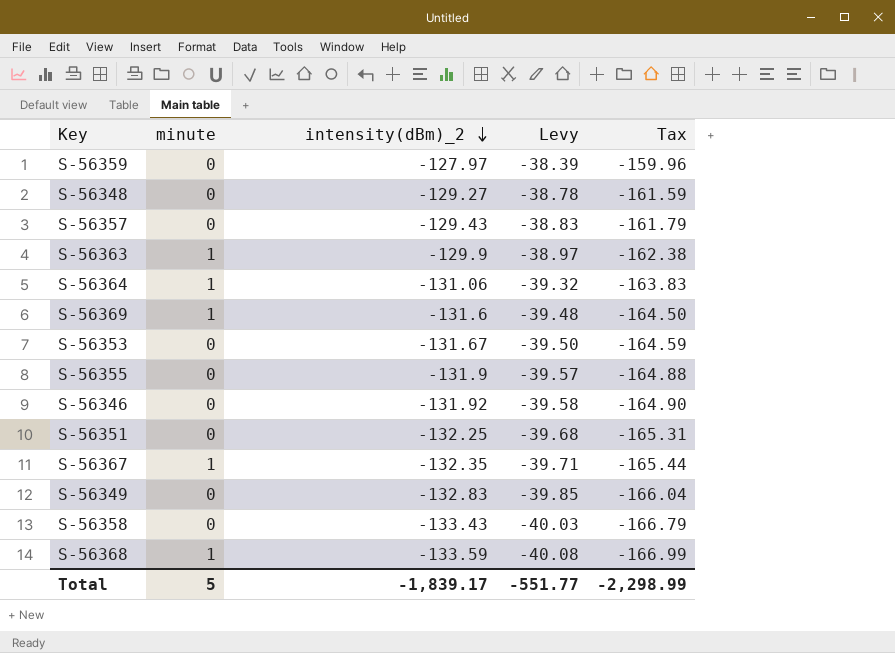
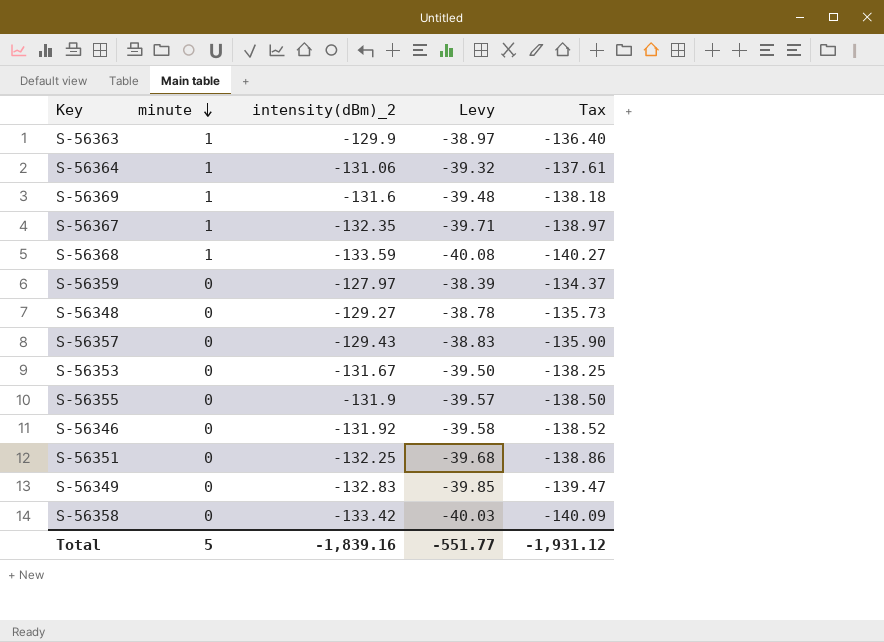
row order: intensity(dBm)_2 descending -> minute descending
column Tax | formula: [intensity(dBm)_2] * 1.25 -> [intensity(dBm)_2] * 1.05
S-56358 | intensity(dBm)_2: -133.43 -> -133.42
Total | intensity(dBm)_2: -1,839.17 -> -1,839.16
Total | Tax: -2,298.99 -> -1,931.12

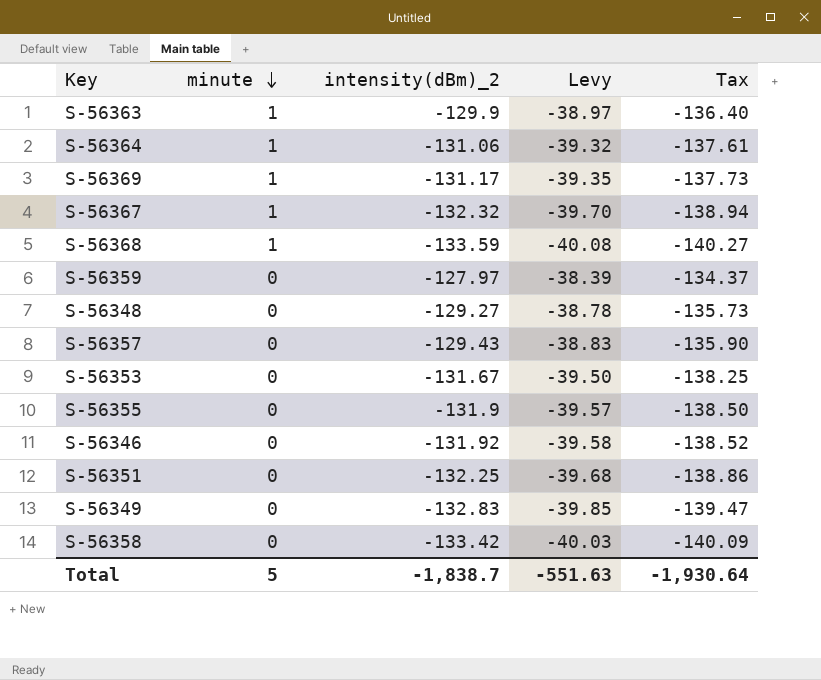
S-56369 | intensity(dBm)_2: -131.6 -> -131.17
S-56369 | Levy: -39.48 -> -39.35
S-56369 | Tax: -138.18 -> -137.73
S-56367 | intensity(dBm)_2: -132.35 -> -132.32
S-56367 | Levy: -39.71 -> -39.70
S-56367 | Tax: -138.97 -> -138.94
Total | intensity(dBm)_2: -1,839.16 -> -1,838.7
Total | Levy: -551.77 -> -551.63
Total | Tax: -1,931.12 -> -1,930.64

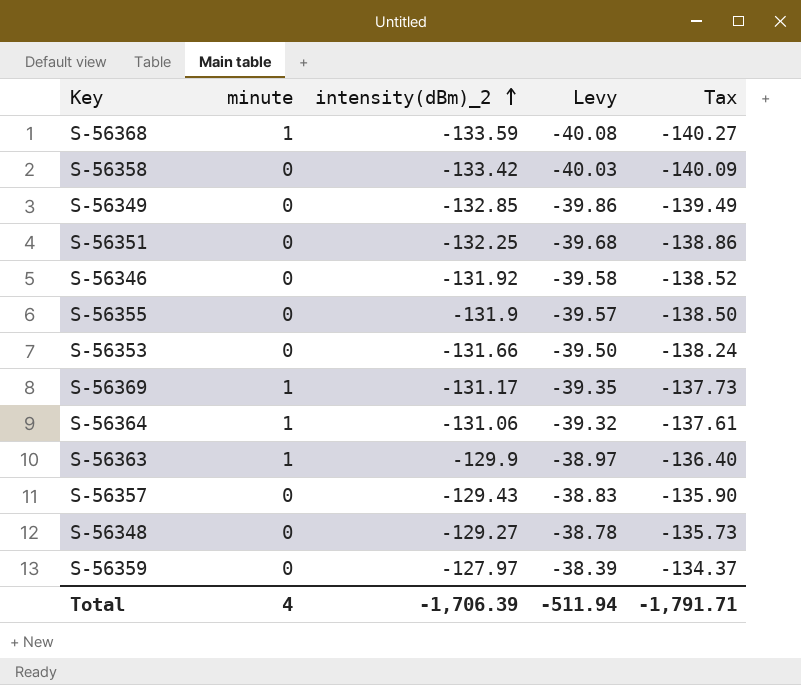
row order: minute descending -> intensity(dBm)_2 ascending
row S-56367: 1 | -132.32 | -39.70 | -138.94 -> none
S-56349 | intensity(dBm)_2: -132.83 -> -132.85
S-56349 | Levy: -39.85 -> -39.86
S-56349 | Tax: -139.47 -> -139.49
S-56353 | intensity(dBm)_2: -131.67 -> -131.66
S-56353 | Tax: -138.25 -> -138.24
Total | minute: 5 -> 4
Total | intensity(dBm)_2: -1,838.7 -> -1,706.39
Total | Levy: -551.63 -> -511.94
Total | Tax: -1,930.64 -> -1,791.71

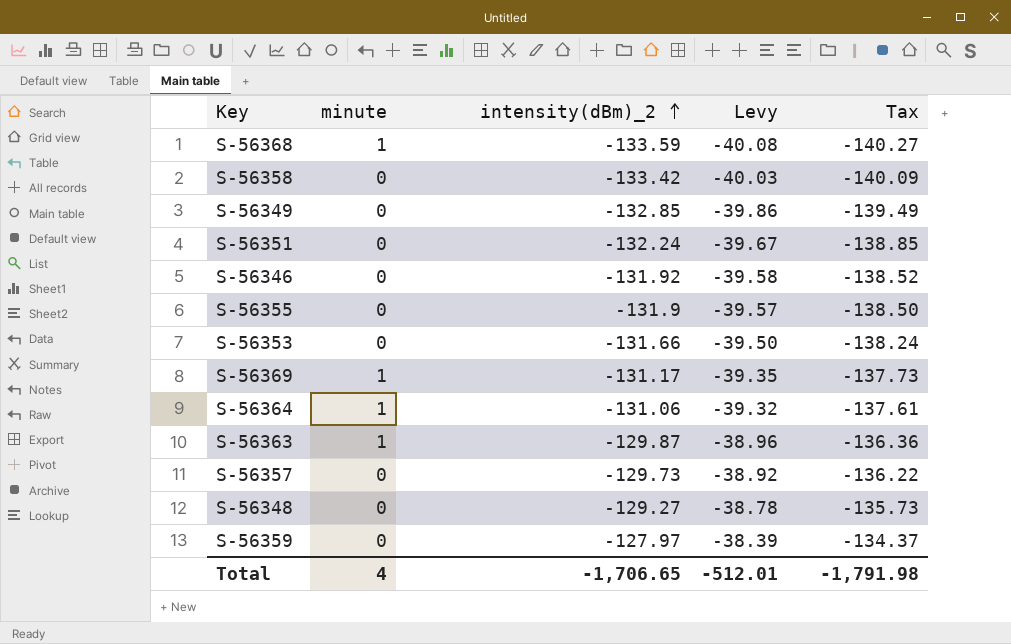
S-56351 | intensity(dBm)_2: -132.25 -> -132.24
S-56351 | Levy: -39.68 -> -39.67
S-56351 | Tax: -138.86 -> -138.85
S-56363 | intensity(dBm)_2: -129.9 -> -129.87
S-56363 | Levy: -38.97 -> -38.96
S-56363 | Tax: -136.40 -> -136.36
S-56357 | intensity(dBm)_2: -129.43 -> -129.73
S-56357 | Levy: -38.83 -> -38.92
S-56357 | Tax: -135.90 -> -136.22
Total | intensity(dBm)_2: -1,706.39 -> -1,706.65
Total | Levy: -511.94 -> -512.01
Total | Tax: -1,791.71 -> -1,791.98

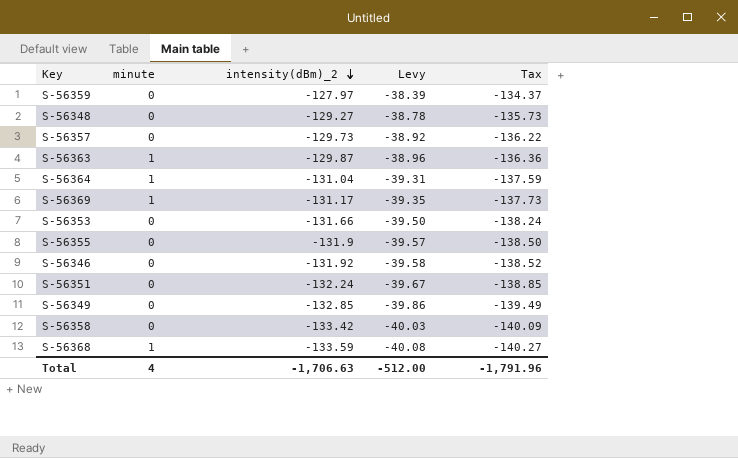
row order: intensity(dBm)_2 ascending -> intensity(dBm)_2 descending
S-56364 | intensity(dBm)_2: -131.06 -> -131.04
S-56364 | Levy: -39.32 -> -39.31
S-56364 | Tax: -137.61 -> -137.59
Total | intensity(dBm)_2: -1,706.65 -> -1,706.63
Total | Levy: -512.01 -> -512.00
Total | Tax: -1,791.98 -> -1,791.96

